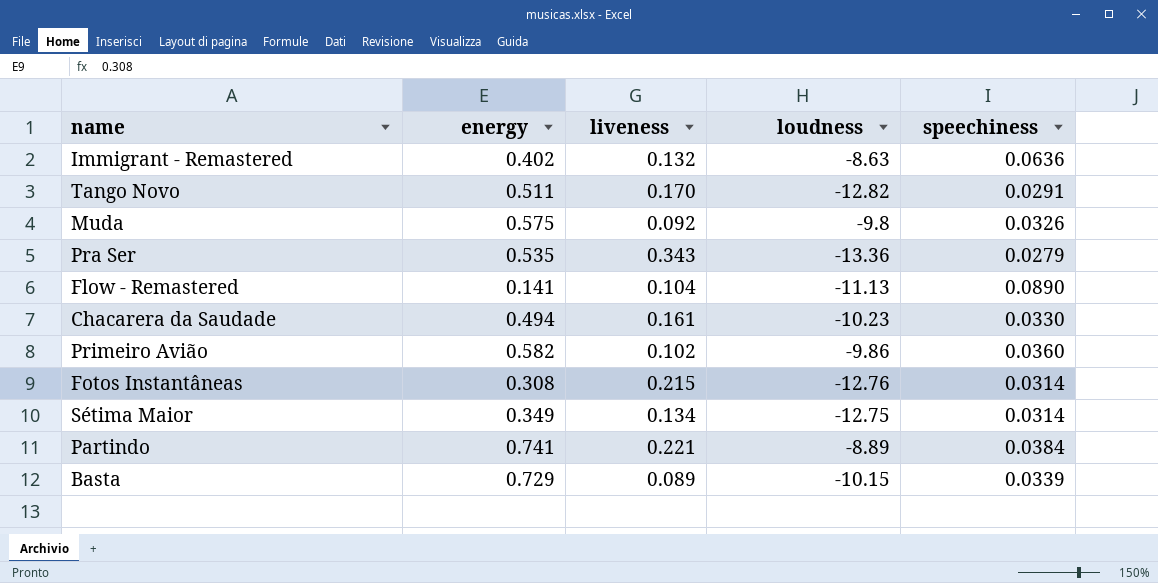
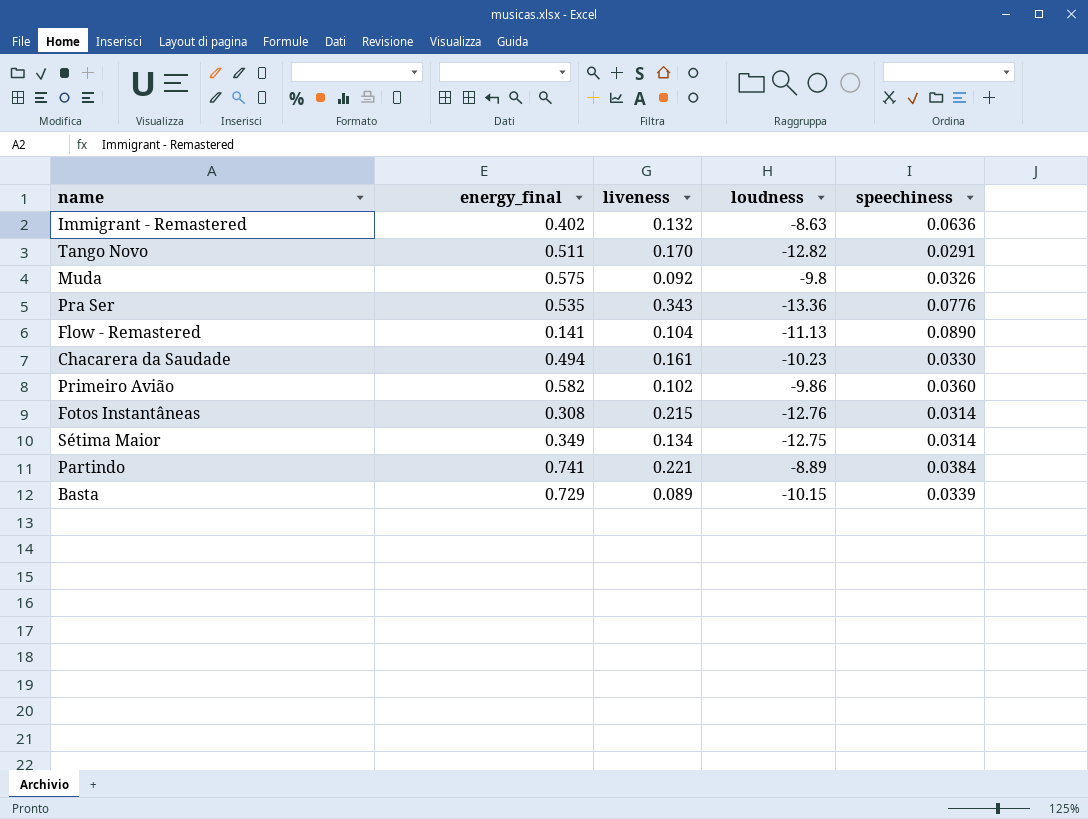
column name: energy -> energy_final
Pra Ser | speechiness: 0.0279 -> 0.0776

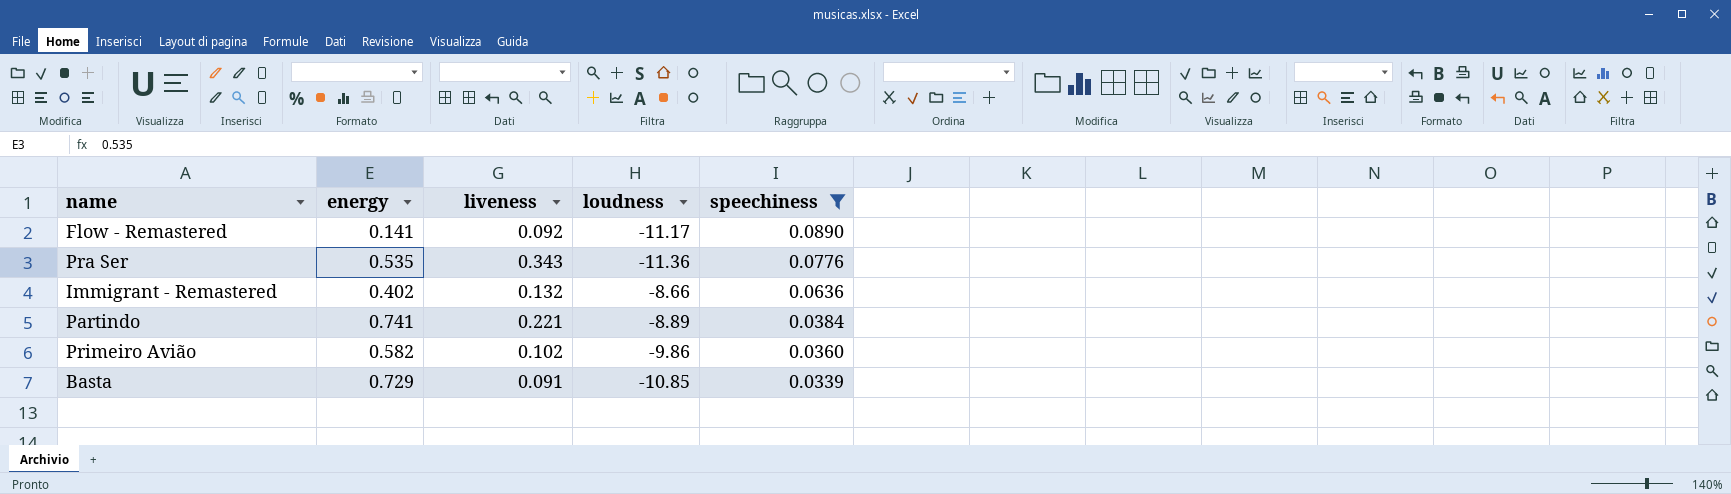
filter: none -> speechiness >= 0.0339
row order: none -> speechiness descending
column name: energy_final -> energy
Flow - Remastered | liveness: 0.104 -> 0.092
Flow - Remastered | loudness: -11.13 -> -11.17
Pra Ser | loudness: -13.36 -> -11.36
Immigrant - Remastered | loudness: -8.63 -> -8.66
Basta | liveness: 0.089 -> 0.091
Basta | loudness: -10.15 -> -10.85

